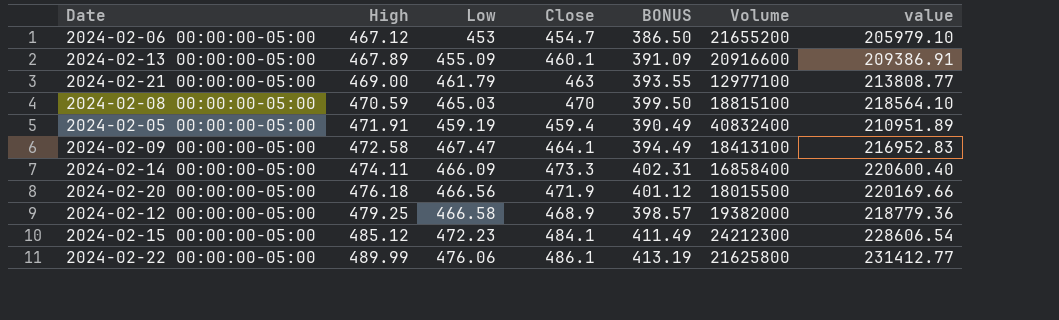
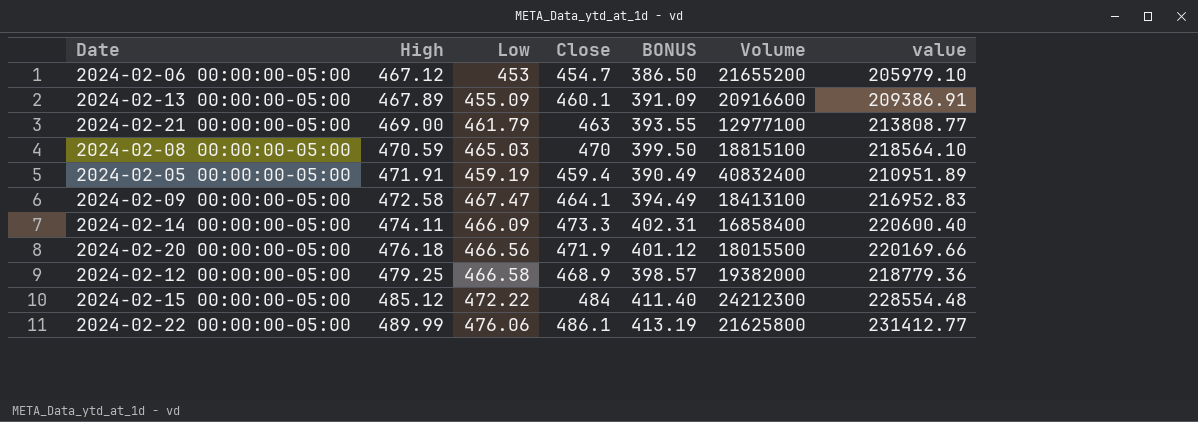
2024-02-15 00:00:00-05:00 | Low: 472.23 -> 472.22
2024-02-15 00:00:00-05:00 | Close: 484.1 -> 484
2024-02-15 00:00:00-05:00 | BONUS: 411.49 -> 411.40
2024-02-15 00:00:00-05:00 | value: 228606.54 -> 228554.48

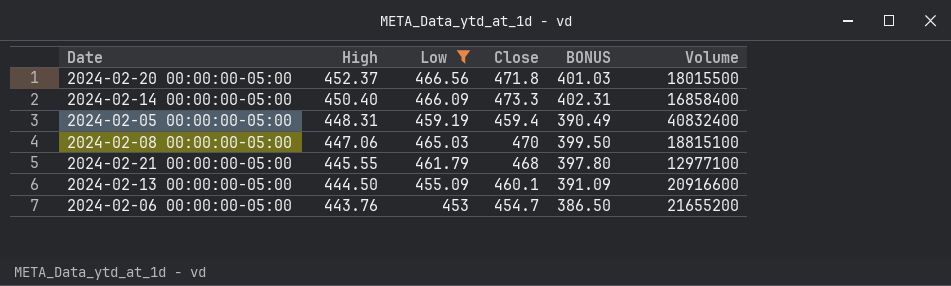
filter: none -> Low <= 466.56
row order: High ascending -> High descending
column value | formula: [Low] * [Close] -> none
2024-02-20 00:00:00-05:00 | High: 476.18 -> 452.37
2024-02-20 00:00:00-05:00 | Close: 471.9 -> 471.8
2024-02-20 00:00:00-05:00 | BONUS: 401.12 -> 401.03
2024-02-14 00:00:00-05:00 | High: 474.11 -> 450.40
2024-02-05 00:00:00-05:00 | High: 471.91 -> 448.31
2024-02-08 00:00:00-05:00 | High: 470.59 -> 447.06
2024-02-21 00:00:00-05:00 | High: 469.00 -> 445.55
2024-02-21 00:00:00-05:00 | Close: 463 -> 468
2024-02-21 00:00:00-05:00 | BONUS: 393.55 -> 397.80
2024-02-13 00:00:00-05:00 | High: 467.89 -> 444.50
2024-02-06 00:00:00-05:00 | High: 467.12 -> 443.76

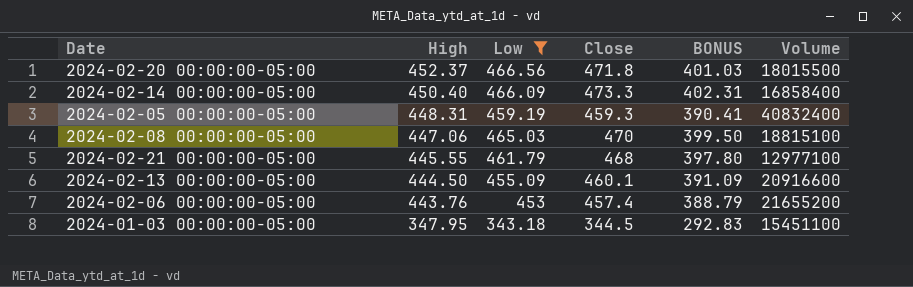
2024-02-05 00:00:00-05:00 | Close: 459.4 -> 459.3
2024-02-05 00:00:00-05:00 | BONUS: 390.49 -> 390.41
2024-02-06 00:00:00-05:00 | Close: 454.7 -> 457.4
2024-02-06 00:00:00-05:00 | BONUS: 386.50 -> 388.79
row 2024-01-03 00:00:00-05:00: none -> 347.95 | 343.18 | 344.5 | 292.83 | 15451100

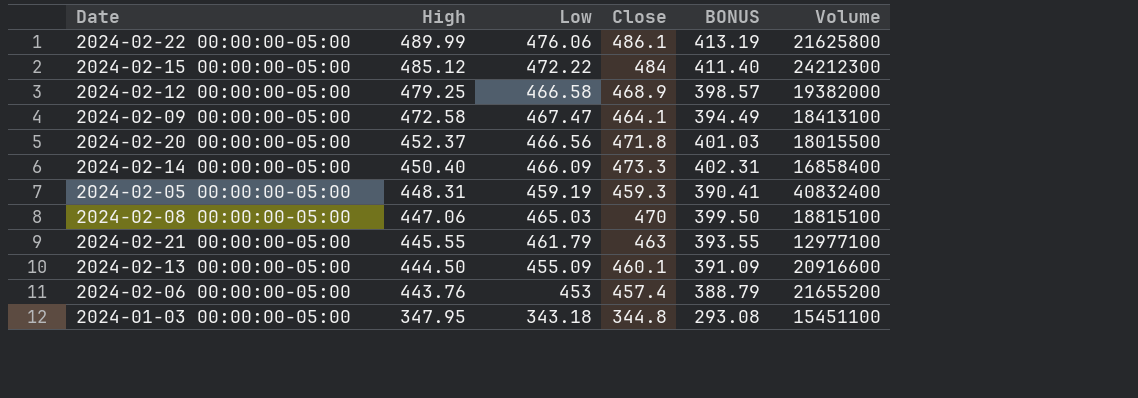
filter: Low <= 466.56 -> none
2024-02-21 00:00:00-05:00 | Close: 468 -> 463
2024-02-21 00:00:00-05:00 | BONUS: 397.80 -> 393.55
2024-01-03 00:00:00-05:00 | Close: 344.5 -> 344.8
2024-01-03 00:00:00-05:00 | BONUS: 292.83 -> 293.08

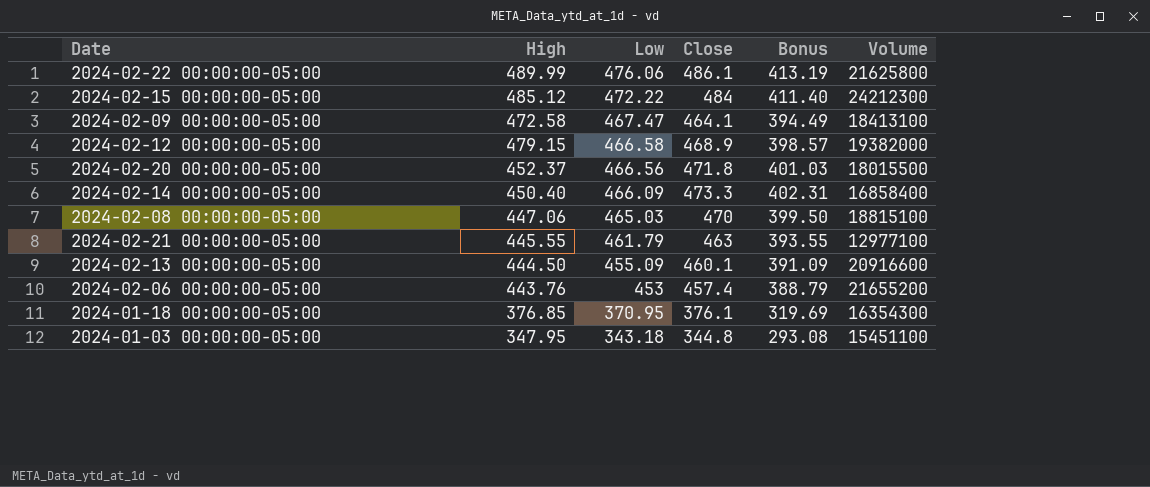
row order: High descending -> Low descending
column name: BONUS -> Bonus
row 2024-02-05 00:00:00-05:00: 448.31 | 459.19 | 459.3 | 390.41 | 40832400 -> none
2024-02-12 00:00:00-05:00 | High: 479.25 -> 479.15
row 2024-01-18 00:00:00-05:00: none -> 376.85 | 370.95 | 376.1 | 319.69 | 16354300

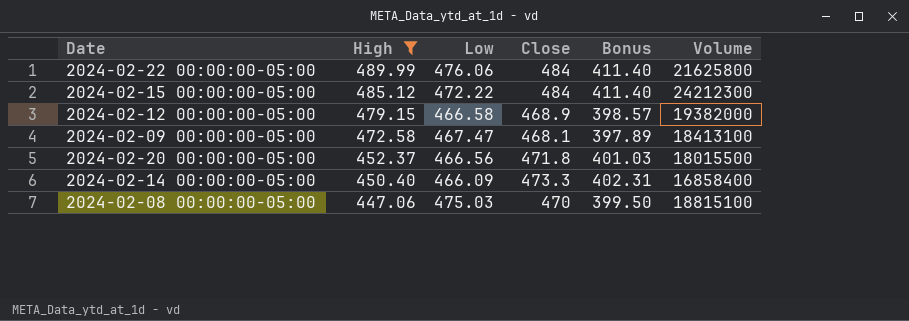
filter: none -> High >= 447.06
row order: Low descending -> High descending
2024-02-22 00:00:00-05:00 | Close: 486.1 -> 484
2024-02-22 00:00:00-05:00 | Bonus: 413.19 -> 411.40
2024-02-09 00:00:00-05:00 | Close: 464.1 -> 468.1
2024-02-09 00:00:00-05:00 | Bonus: 394.49 -> 397.89
2024-02-08 00:00:00-05:00 | Low: 465.03 -> 475.03

